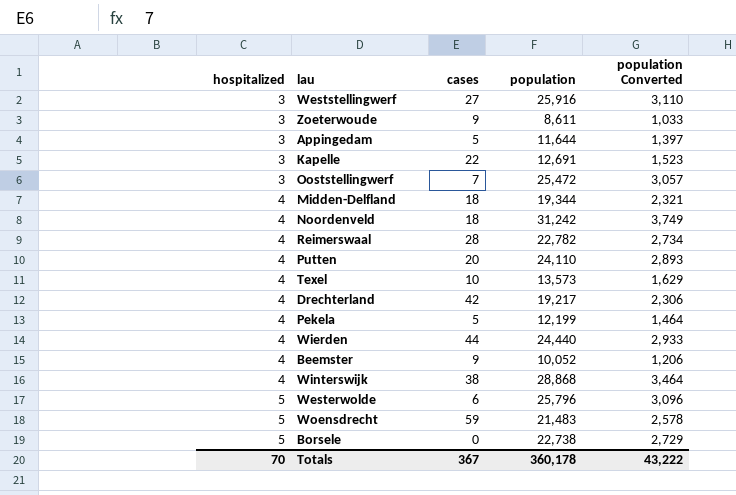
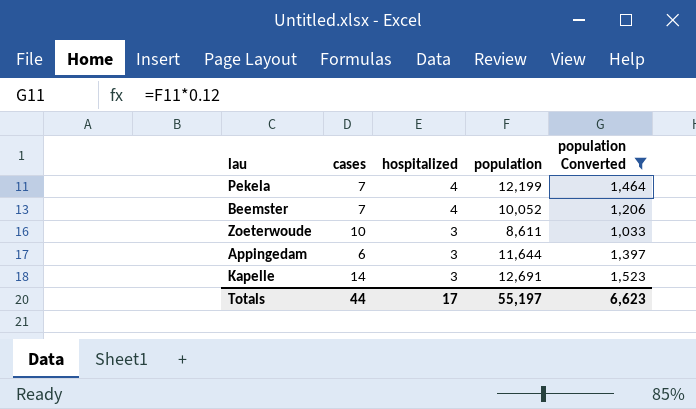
filter: none -> population Converted <= 1,523
row order: hospitalized ascending -> hospitalized descending
column hospitalized | position: 1 -> 3
Pekela | cases: 5 -> 7
Beemster | cases: 9 -> 7
Zoeterwoude | cases: 9 -> 10
Appingedam | cases: 5 -> 6
Kapelle | cases: 22 -> 14
Totals | cases: 367 -> 44
Totals | hospitalized: 70 -> 17
Totals | population: 360,178 -> 55,197
Totals | population Converted: 43,222 -> 6,623

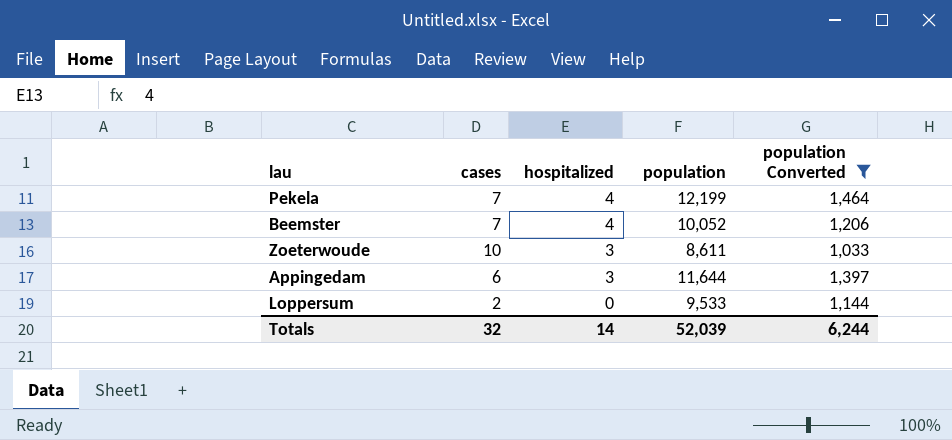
row Kapelle: 14 | 3 | 12,691 | 1,523 -> none
row Loppersum: none -> 2 | 0 | 9,533 | 1,144
Totals | cases: 44 -> 32
Totals | hospitalized: 17 -> 14
Totals | population: 55,197 -> 52,039
Totals | population Converted: 6,623 -> 6,244

